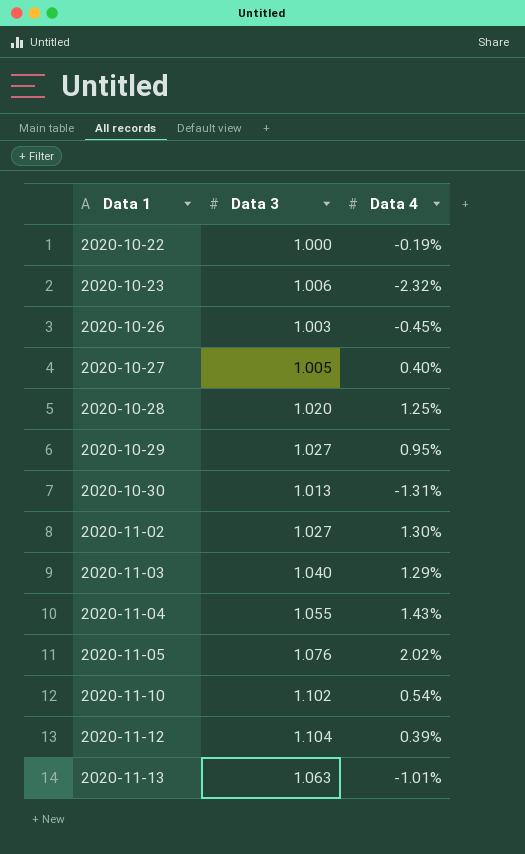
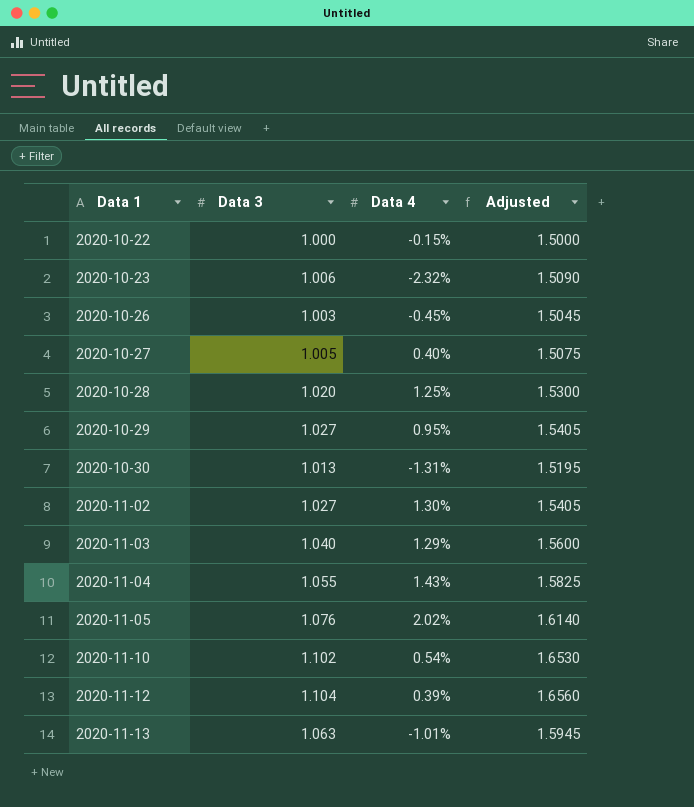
column Adjusted | formula: none -> [Data 3] * 1.5
2020-10-22 | Data 4: -0.19% -> -0.15%

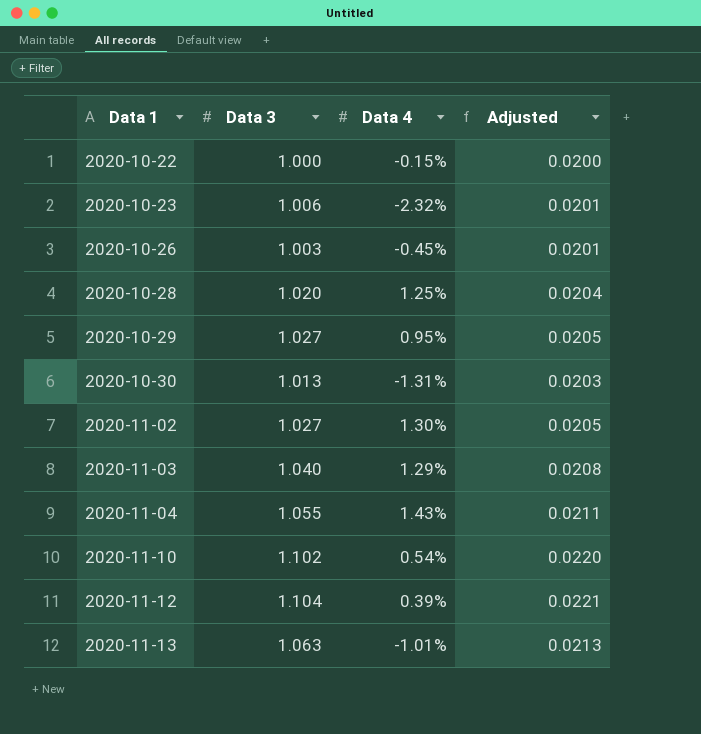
column Adjusted | formula: [Data 3] * 1.5 -> [Data 3] * 0.02
row 2020-10-27: 1.005 | 0.40% | 1.5075 -> none
row 2020-11-05: 1.076 | 2.02% | 1.6140 -> none

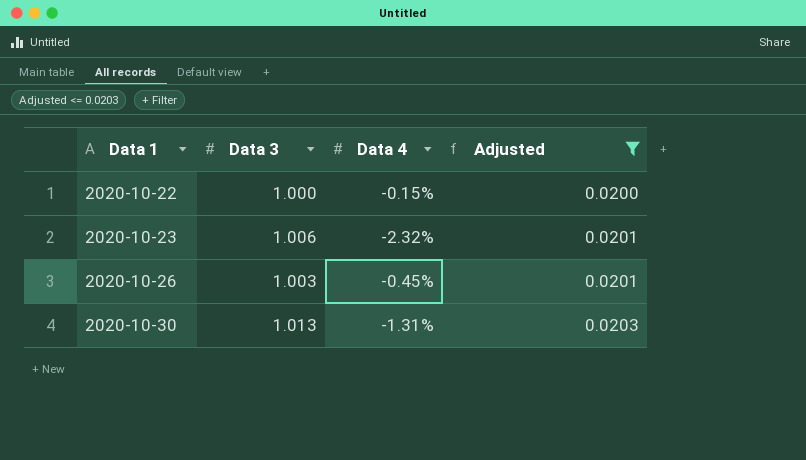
filter: none -> Adjusted <= 0.0203

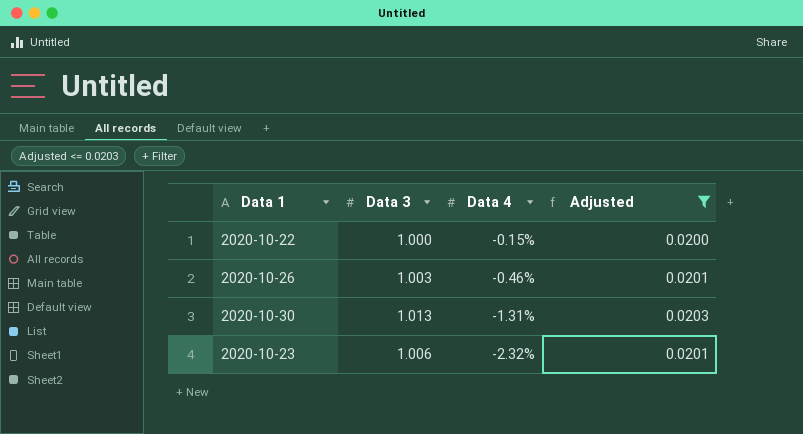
row order: Data 1 ascending -> Data 4 descending
2020-10-26 | Data 4: -0.45% -> -0.46%

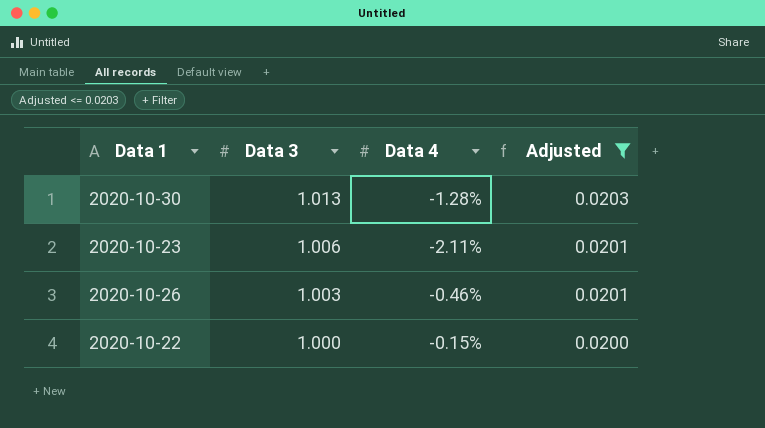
row order: Data 4 descending -> Data 3 descending
2020-10-30 | Data 4: -1.31% -> -1.28%
2020-10-23 | Data 4: -2.32% -> -2.11%

